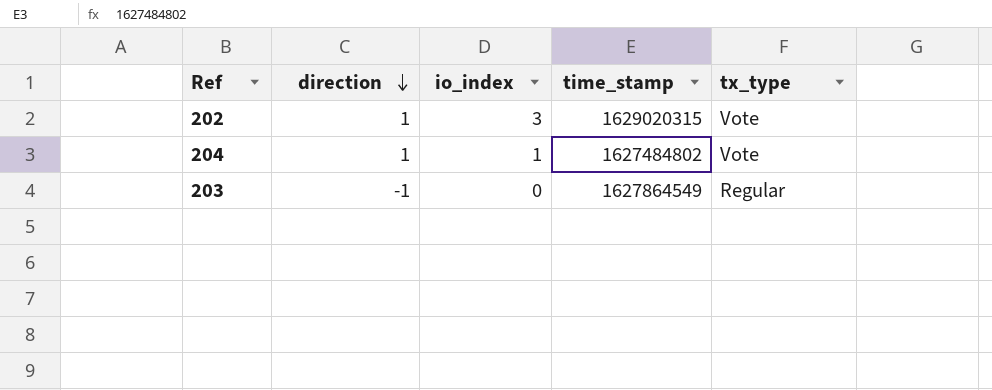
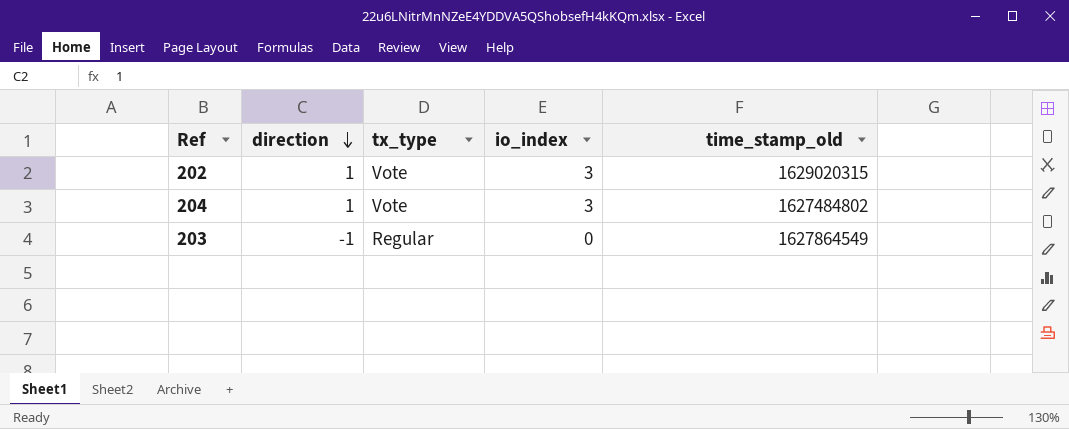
column tx_type | position: 5 -> 3
column name: time_stamp -> time_stamp_old
204 | io_index: 1 -> 3

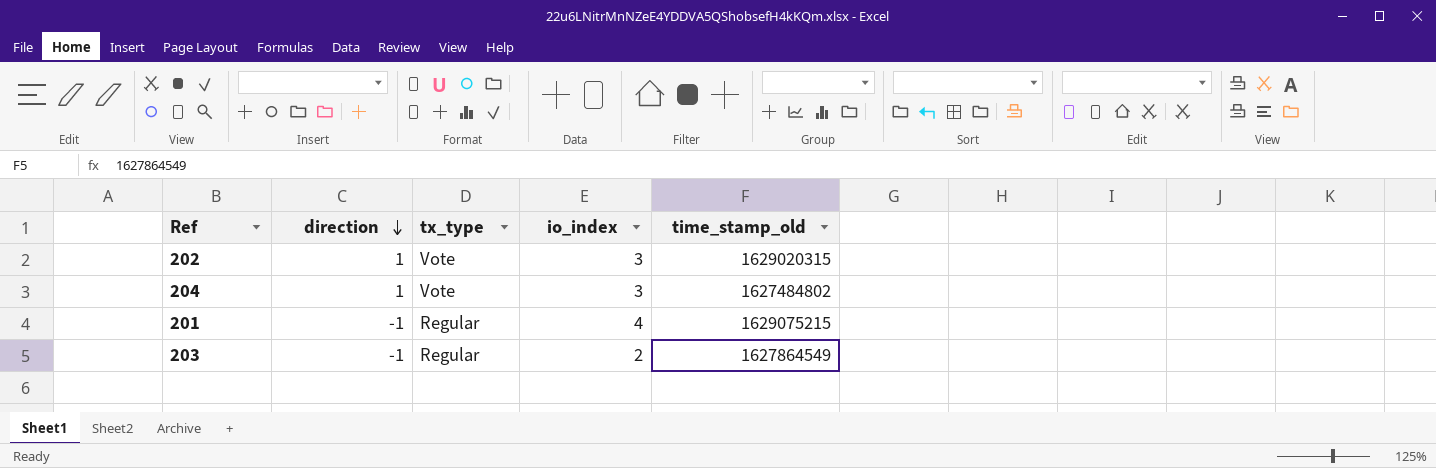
row 201: none -> -1 | Regular | 4 | 1629075215
203 | io_index: 0 -> 2

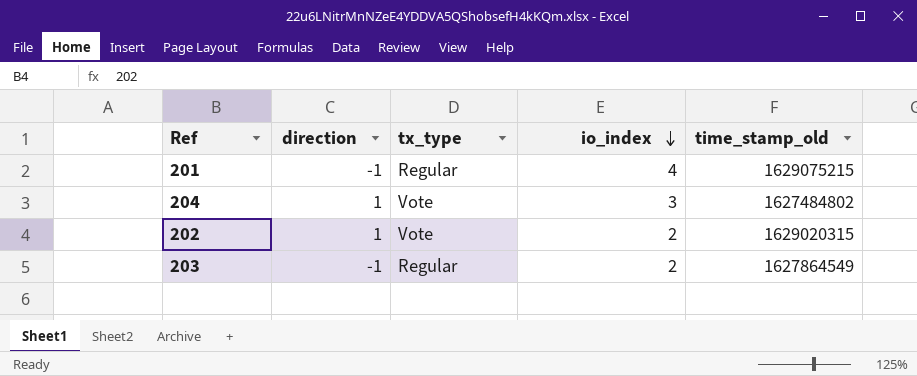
row order: direction descending -> io_index descending
202 | io_index: 3 -> 2

